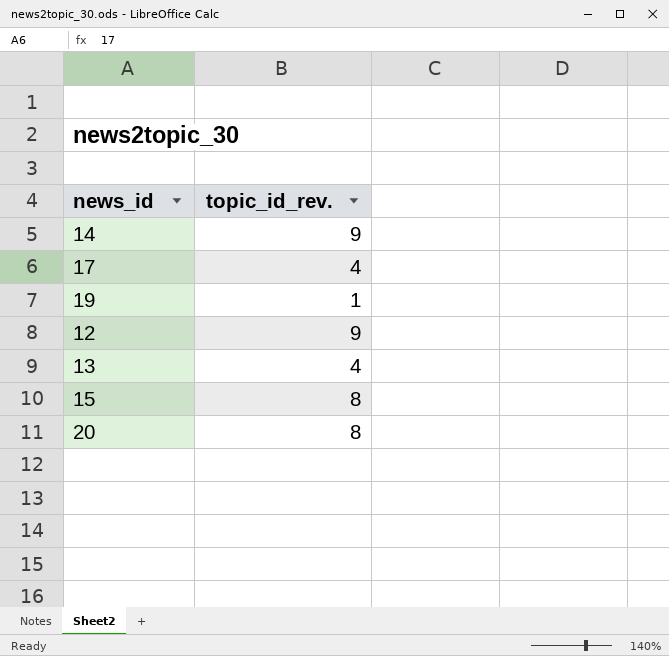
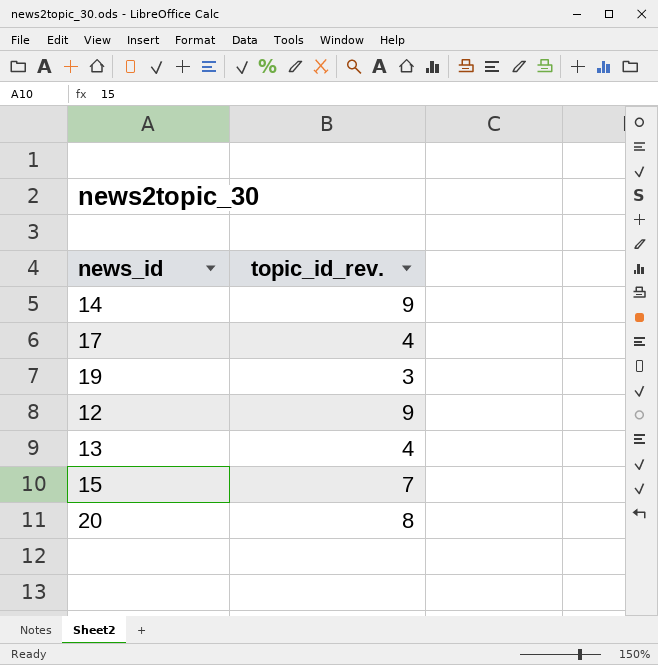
19 | topic_id_rev.: 1 -> 3
15 | topic_id_rev.: 8 -> 7

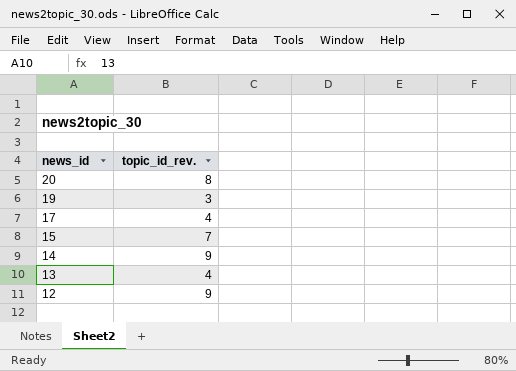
row order: none -> news_id descending

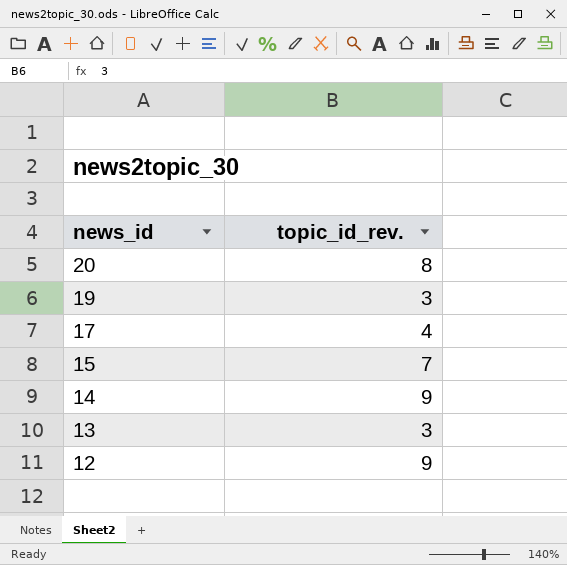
13 | topic_id_rev.: 4 -> 3

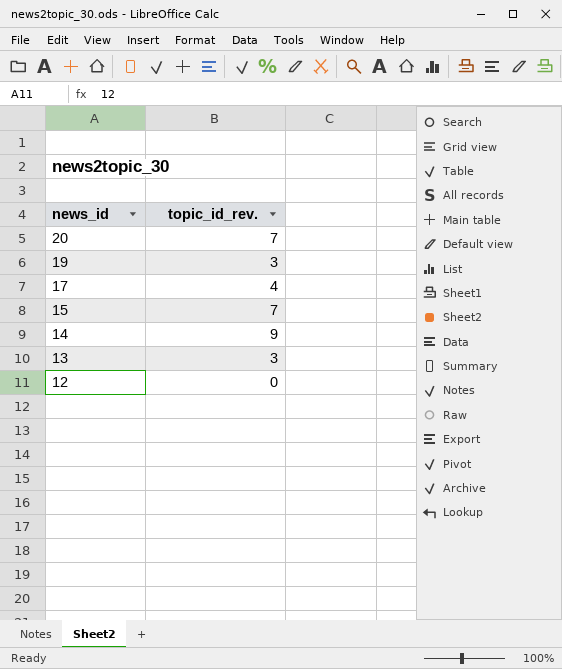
20 | topic_id_rev.: 8 -> 7
12 | topic_id_rev.: 9 -> 0

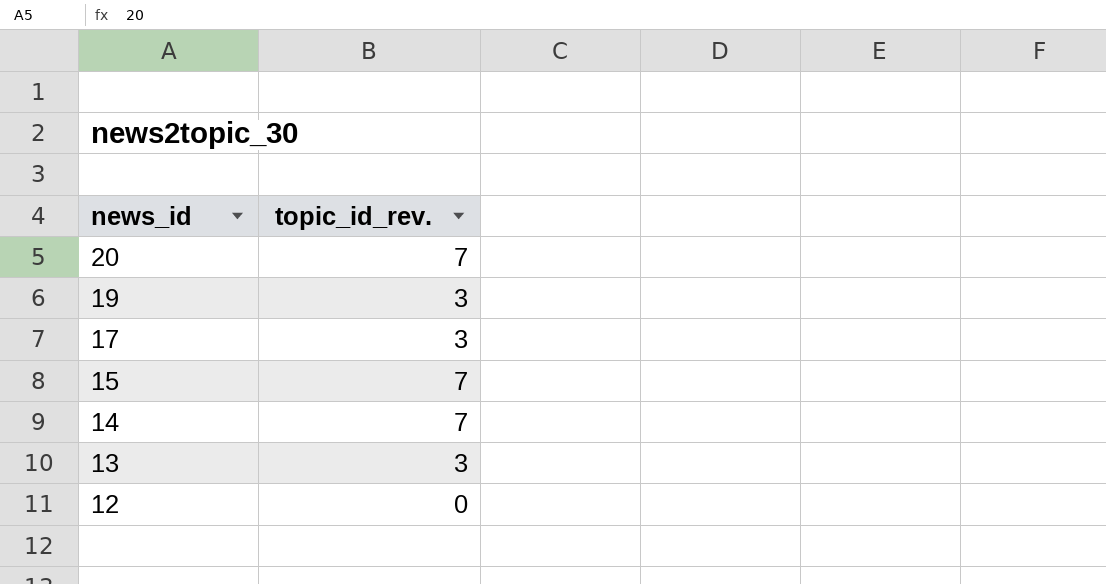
17 | topic_id_rev.: 4 -> 3
14 | topic_id_rev.: 9 -> 7

